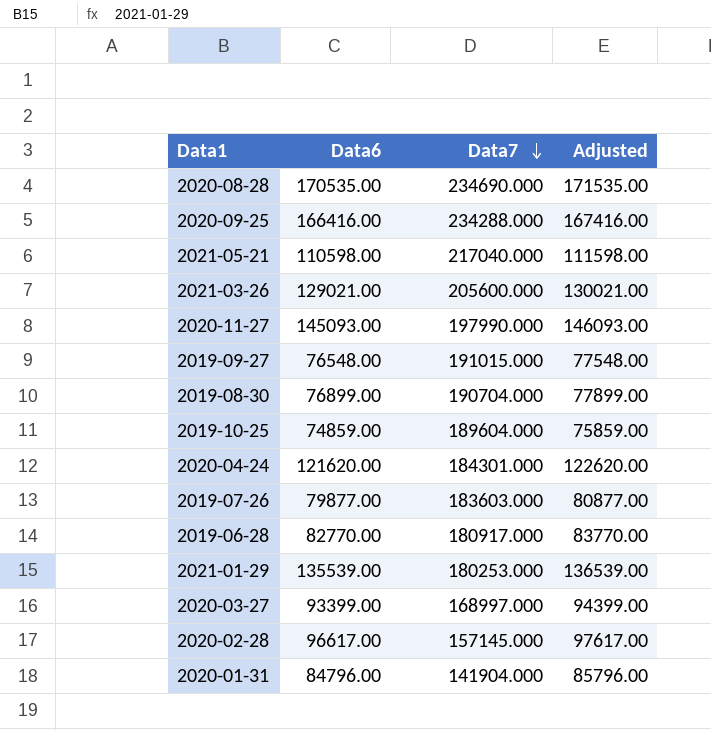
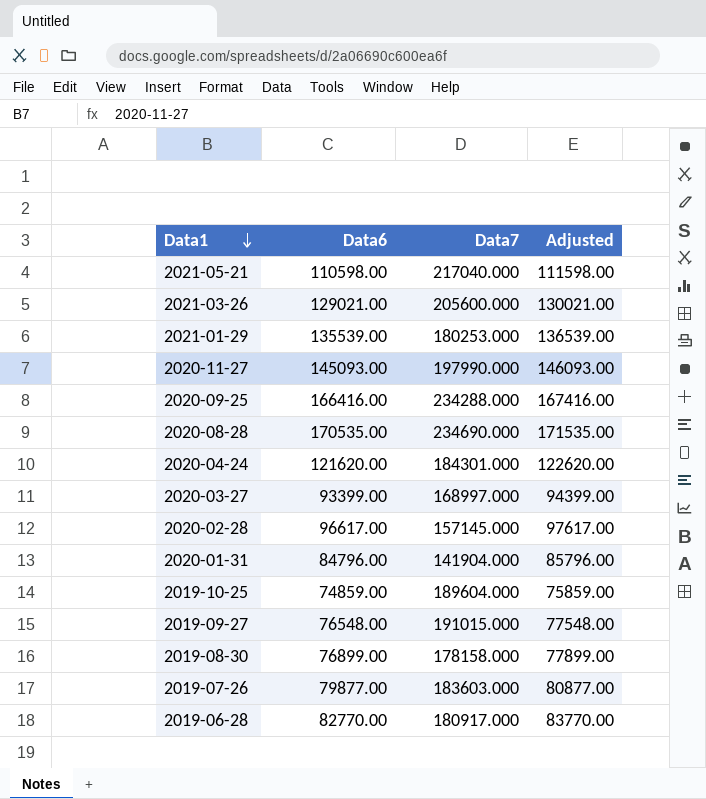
row order: Data7 descending -> Data1 descending
2019-08-30 | Data7: 190704.000 -> 178158.000

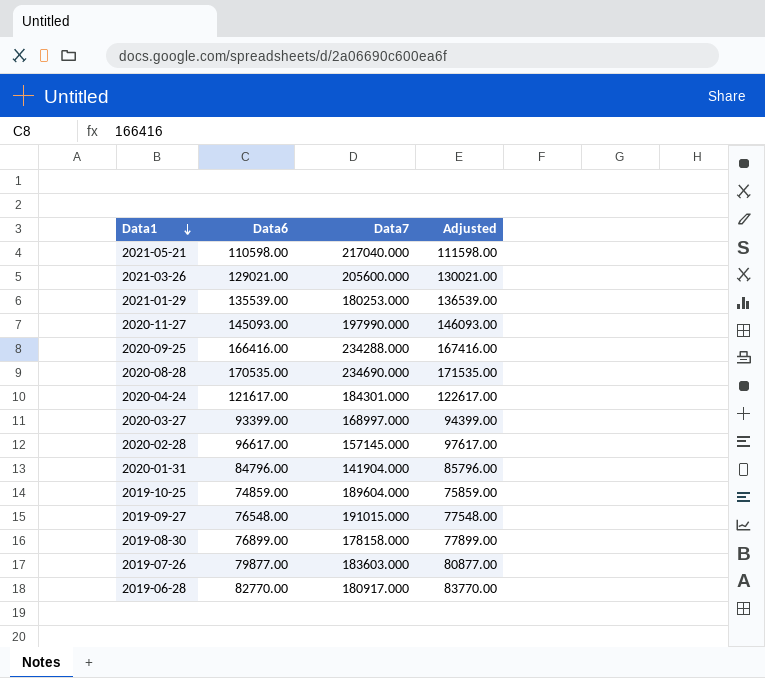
2020-04-24 | Data6: 121620.00 -> 121617.00
2020-04-24 | Adjusted: 122620.00 -> 122617.00

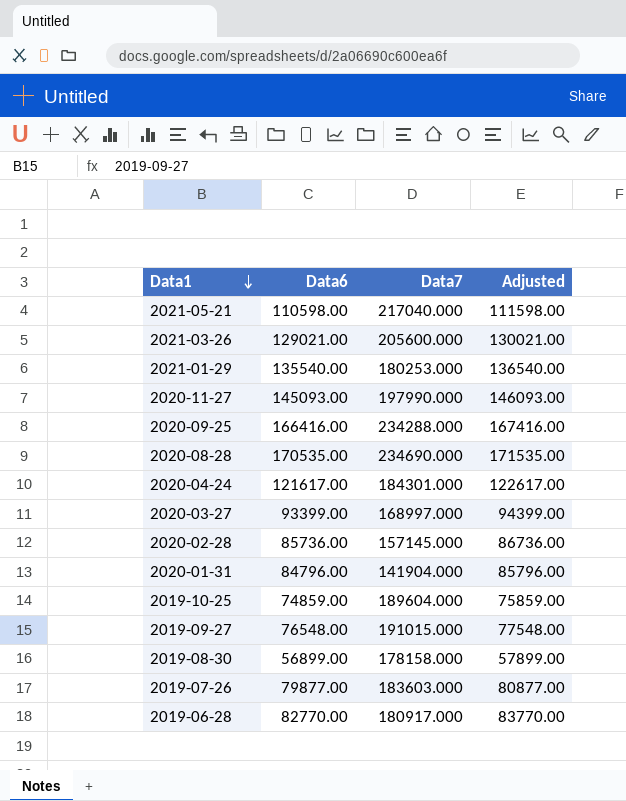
2021-01-29 | Data6: 135539.00 -> 135540.00
2021-01-29 | Adjusted: 136539.00 -> 136540.00
2020-02-28 | Data6: 96617.00 -> 85736.00
2020-02-28 | Adjusted: 97617.00 -> 86736.00
2019-08-30 | Data6: 76899.00 -> 56899.00
2019-08-30 | Adjusted: 77899.00 -> 57899.00

